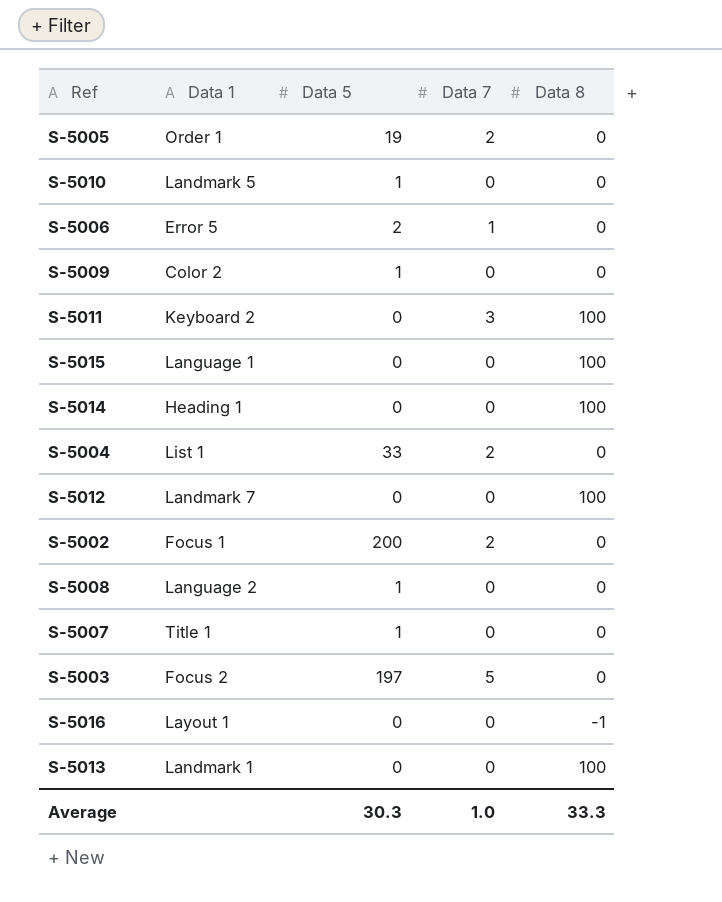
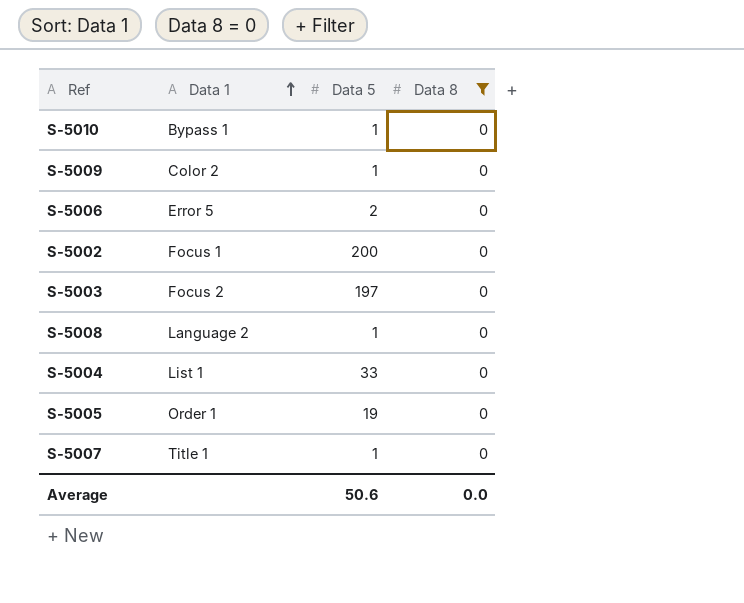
filter: none -> Data 8 = 0
row order: none -> Data 1 ascending
column Data 7 | position: 4 -> none
S-5010 | Data 1: Landmark 5 -> Bypass 1
Average | Data 5: 30.3 -> 50.6
Average | Data 8: 33.3 -> 0.0

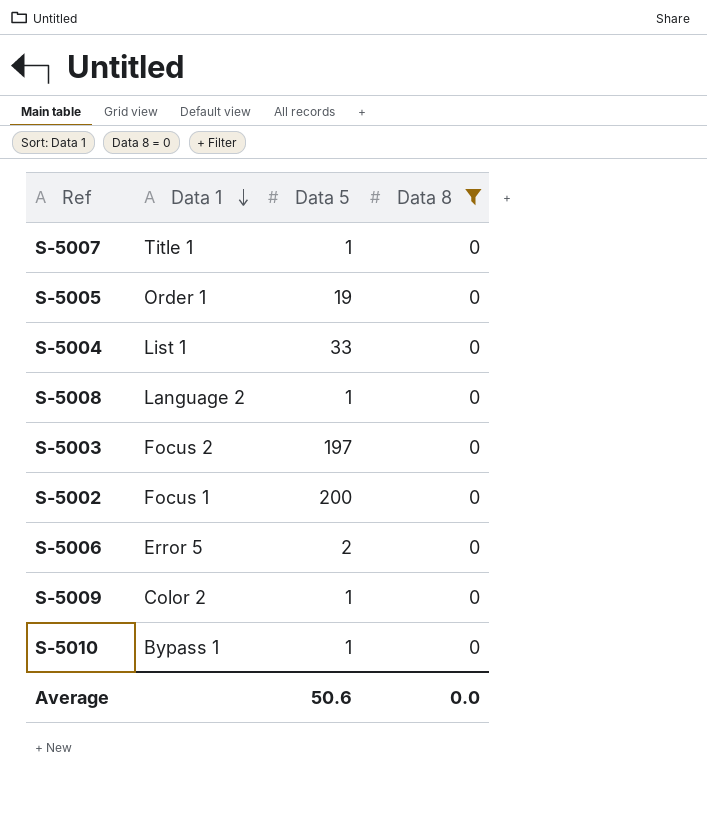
row order: Data 1 ascending -> Data 1 descending

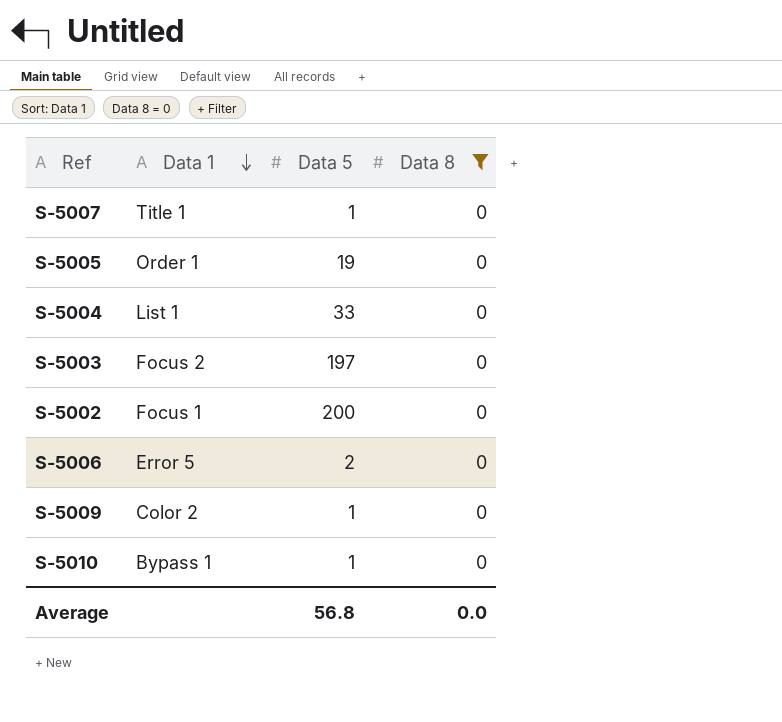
row S-5008: Language 2 | 1 | 0 -> none
Average | Data 5: 50.6 -> 56.8

